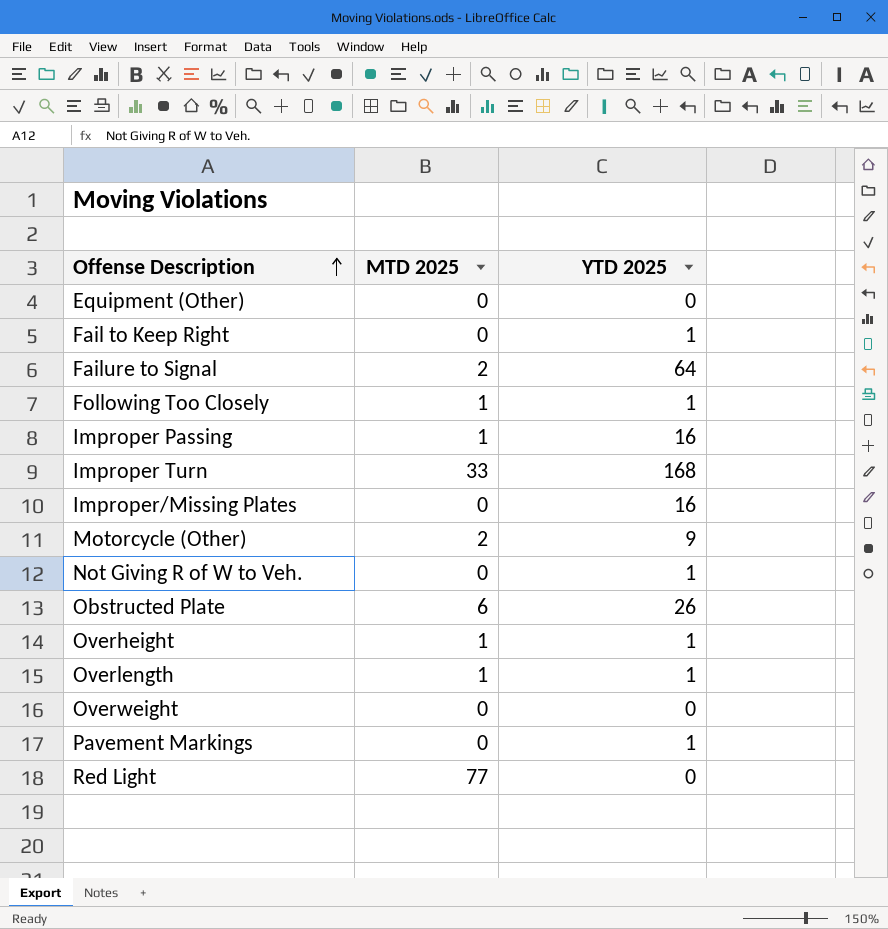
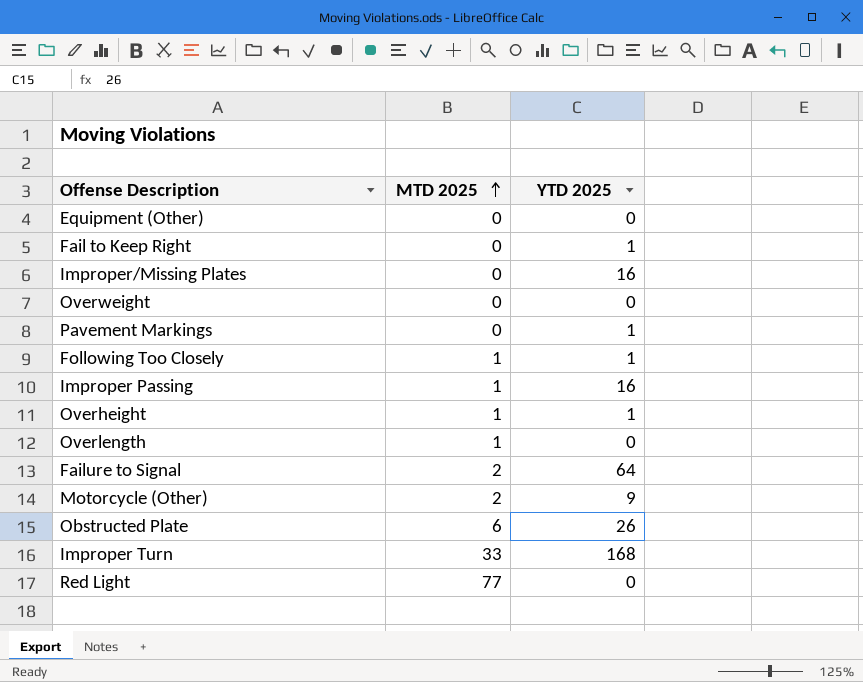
row order: Offense Description ascending -> MTD 2025 ascending
row Not Giving R of W to Veh.: 0 | 1 -> none
Overlength | YTD 2025: 1 -> 0

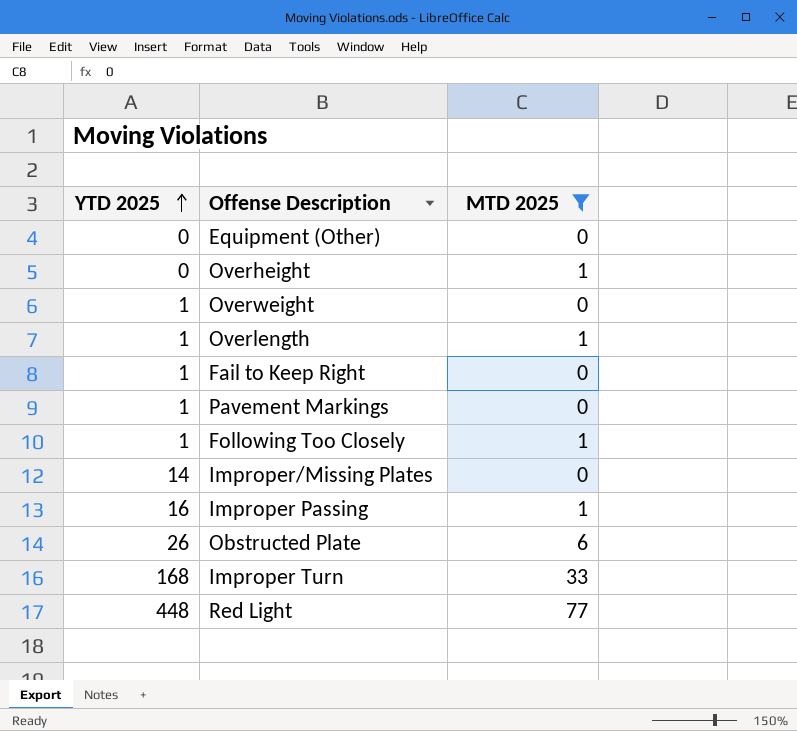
filter: none -> MTD 2025 != 2
row order: MTD 2025 ascending -> YTD 2025 ascending
column YTD 2025 | position: 3 -> 1
Overheight | YTD 2025: 1 -> 0
Overweight | YTD 2025: 0 -> 1
Overlength | YTD 2025: 0 -> 1
Improper/Missing Plates | YTD 2025: 16 -> 14
Red Light | YTD 2025: 0 -> 448

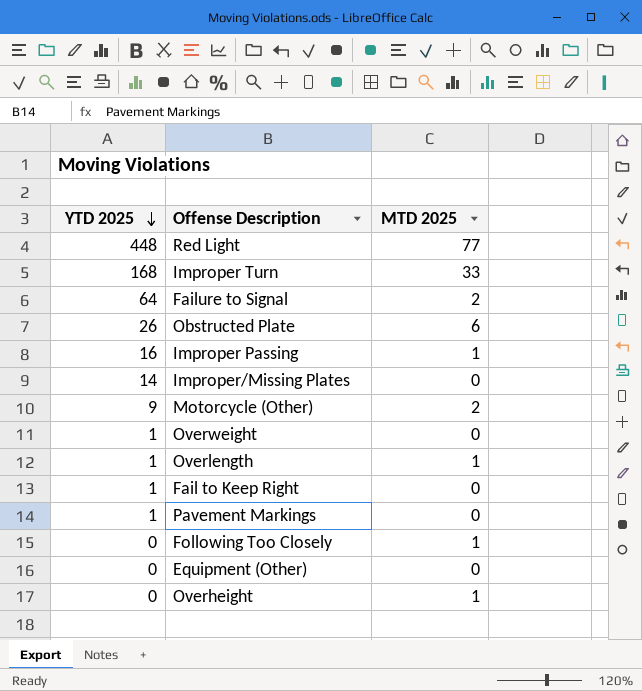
filter: MTD 2025 != 2 -> none
row order: YTD 2025 ascending -> YTD 2025 descending
Following Too Closely | YTD 2025: 1 -> 0

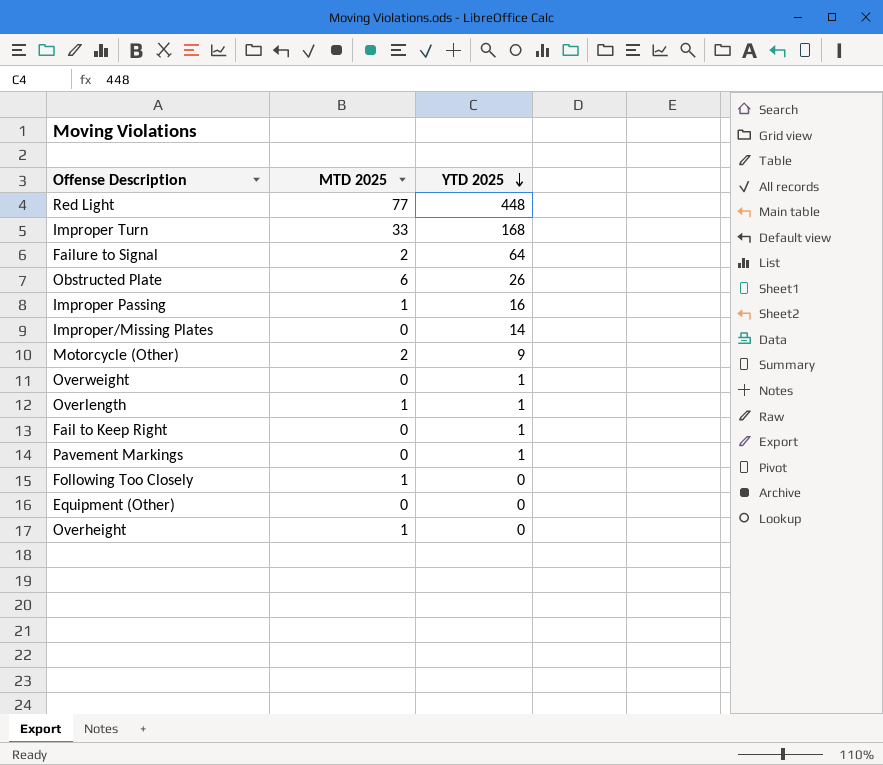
column YTD 2025 | position: 1 -> 3

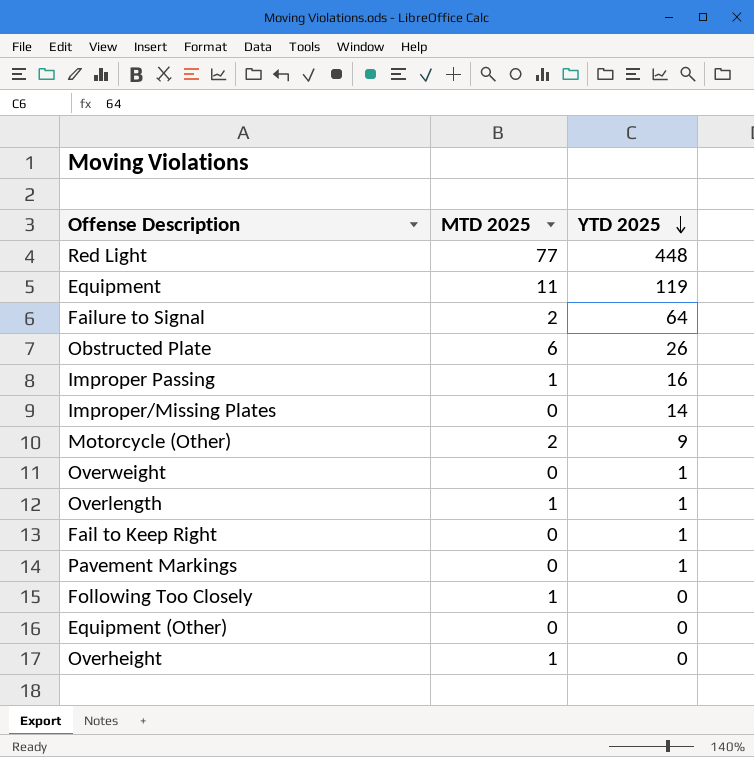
row Improper Turn: 33 | 168 -> none
row Equipment: none -> 11 | 119

